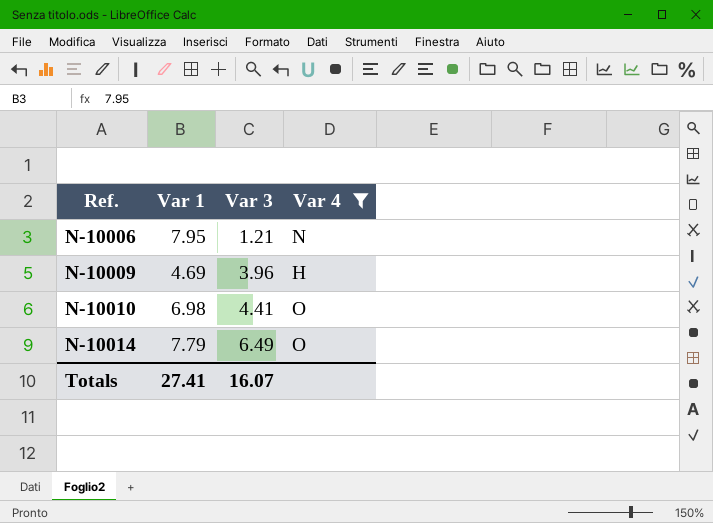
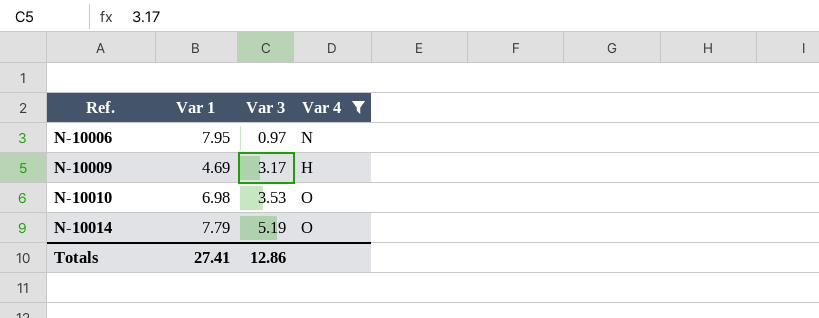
N-10006 | Var 3: 1.21 -> 0.97
N-10009 | Var 3: 3.96 -> 3.17
N-10010 | Var 3: 4.41 -> 3.53
N-10014 | Var 3: 6.49 -> 5.19
Totals | Var 3: 16.07 -> 12.86

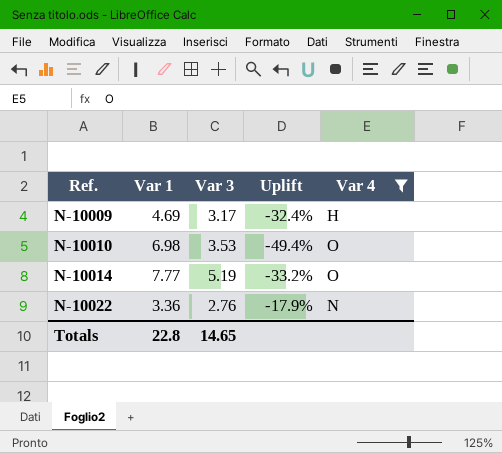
column Uplift | formula: none -> ([Var 3] - [Var 1]) / [Var 1]
row N-10006: 7.95 | 0.97 | N -> none
N-10014 | Var 1: 7.79 -> 7.77
row N-10022: none -> 3.36 | 2.76 | -17.9% | N
Totals | Var 1: 27.41 -> 22.8
Totals | Var 3: 12.86 -> 14.65

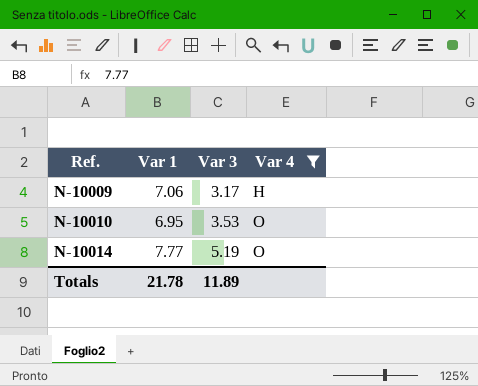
column Uplift | formula: ([Var 3] - [Var 1]) / [Var 1] -> none
row N-10022: 3.36 | 2.76 | -17.9% | N -> none
N-10009 | Var 1: 4.69 -> 7.06
N-10010 | Var 1: 6.98 -> 6.95
Totals | Var 1: 22.8 -> 21.78
Totals | Var 3: 14.65 -> 11.89

